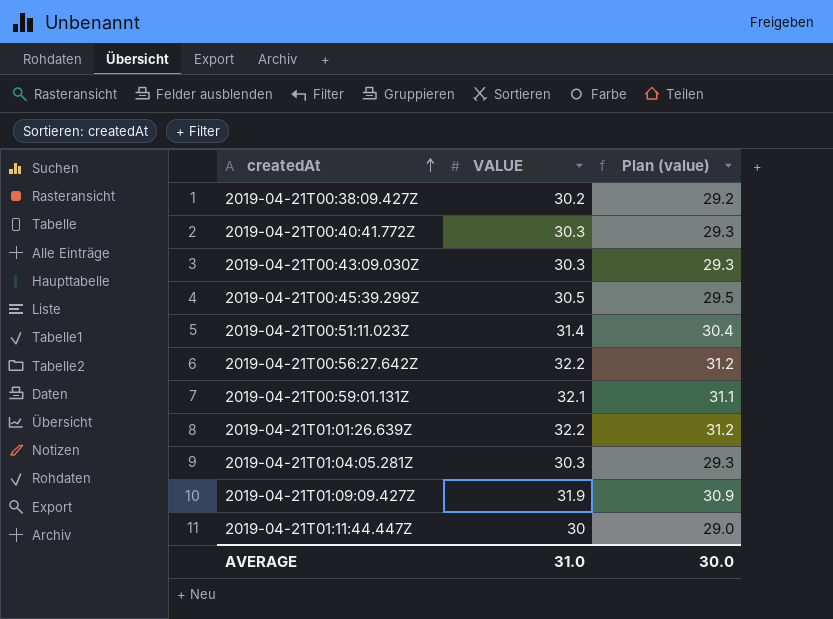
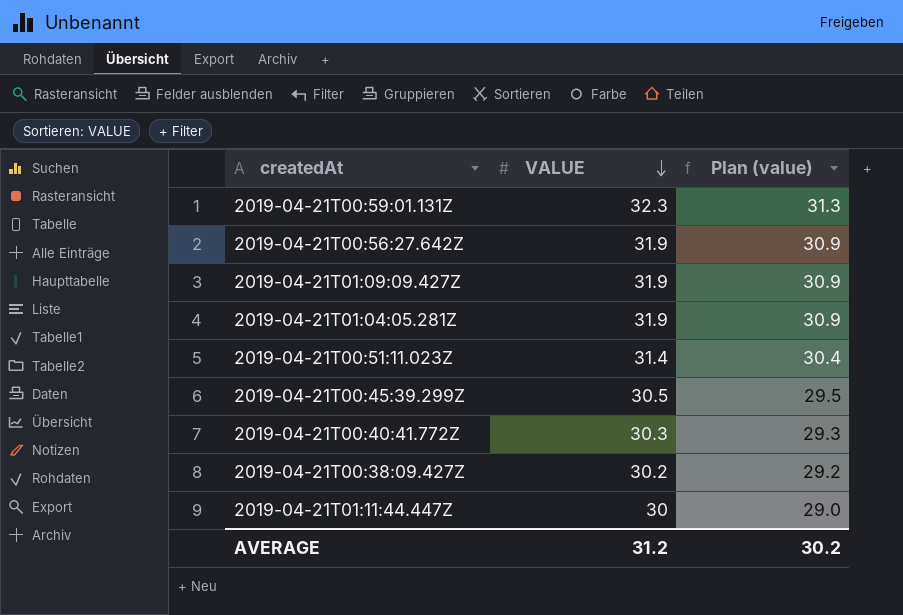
row order: createdAt ascending -> VALUE descending
row 2019-04-21T00:43:09.030Z: 30.3 | 29.3 -> none
row 2019-04-21T01:01:26.639Z: 32.2 | 31.2 -> none
2019-04-21T00:59:01.131Z | VALUE: 32.1 -> 32.3
2019-04-21T00:59:01.131Z | Plan (value): 31.1 -> 31.3
2019-04-21T00:56:27.642Z | VALUE: 32.2 -> 31.9
2019-04-21T00:56:27.642Z | Plan (value): 31.2 -> 30.9
2019-04-21T01:04:05.281Z | VALUE: 30.3 -> 31.9
2019-04-21T01:04:05.281Z | Plan (value): 29.3 -> 30.9
AVERAGE | VALUE: 31.0 -> 31.2
AVERAGE | Plan (value): 30.0 -> 30.2

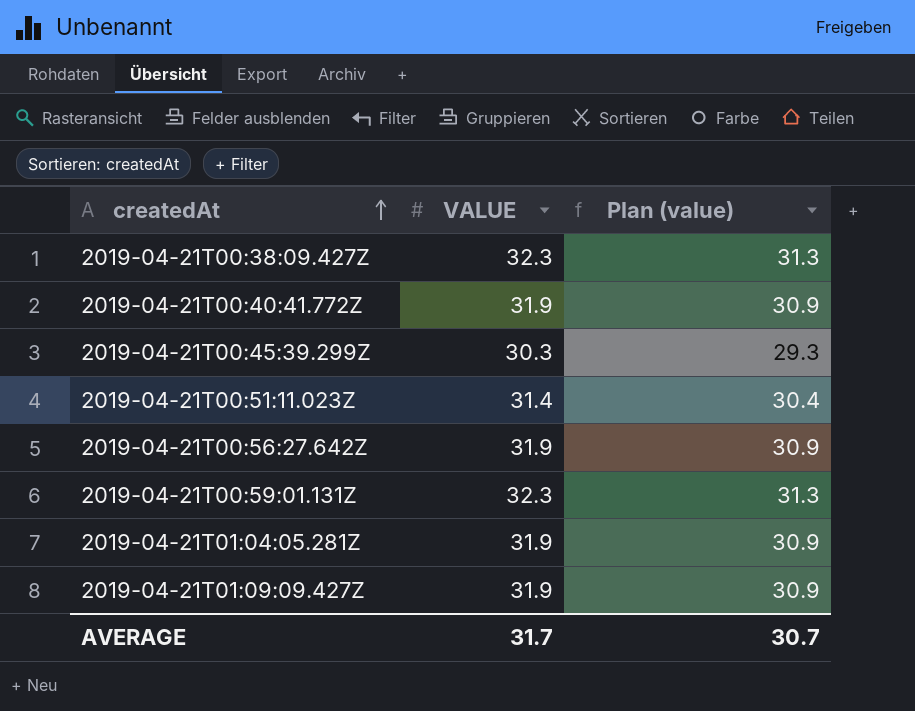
row order: VALUE descending -> createdAt ascending
row 2019-04-21T01:11:44.447Z: 30 | 29.0 -> none
2019-04-21T00:38:09.427Z | VALUE: 30.2 -> 32.3
2019-04-21T00:38:09.427Z | Plan (value): 29.2 -> 31.3
2019-04-21T00:40:41.772Z | VALUE: 30.3 -> 31.9
2019-04-21T00:40:41.772Z | Plan (value): 29.3 -> 30.9
2019-04-21T00:45:39.299Z | VALUE: 30.5 -> 30.3
2019-04-21T00:45:39.299Z | Plan (value): 29.5 -> 29.3
AVERAGE | VALUE: 31.2 -> 31.7
AVERAGE | Plan (value): 30.2 -> 30.7

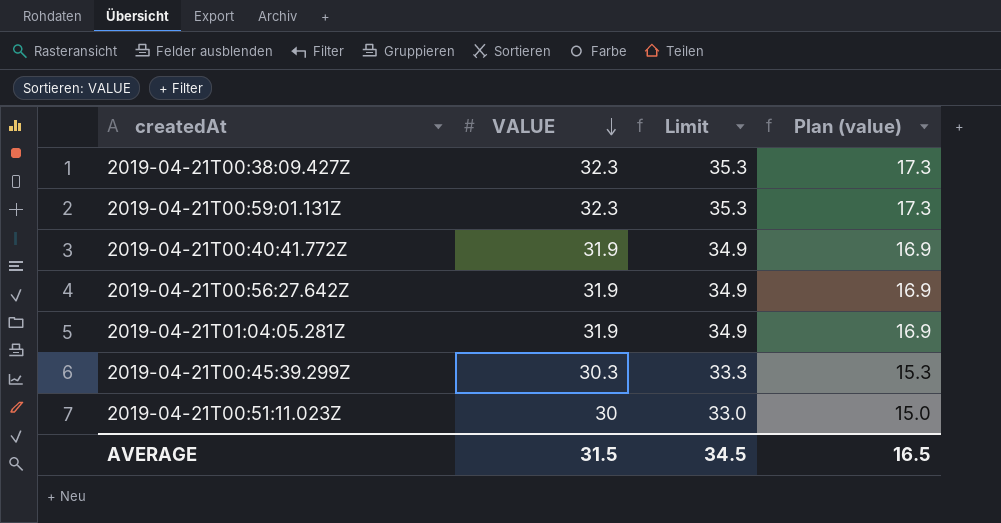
row order: createdAt ascending -> VALUE descending
column Limit | formula: none -> [VALUE] + 3
column Plan (value) | formula: [VALUE] - 1 -> [VALUE] - 15
row 2019-04-21T01:09:09.427Z: 31.9 | 30.9 -> none
2019-04-21T00:51:11.023Z | VALUE: 31.4 -> 30
AVERAGE | VALUE: 31.7 -> 31.5
AVERAGE | Plan (value): 30.7 -> 16.5

